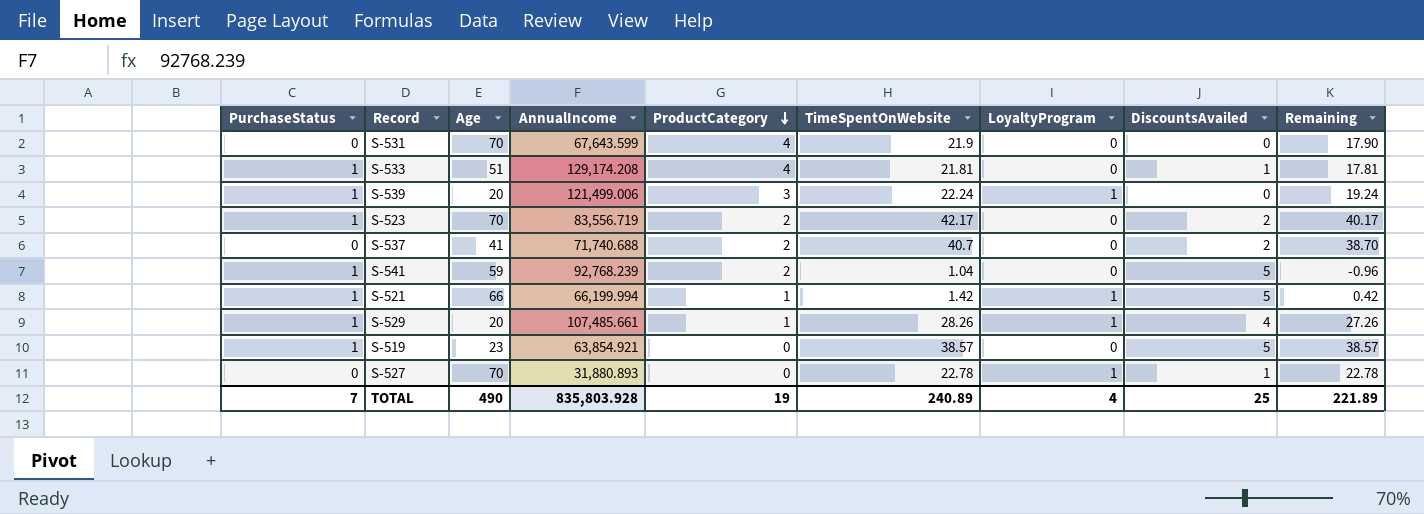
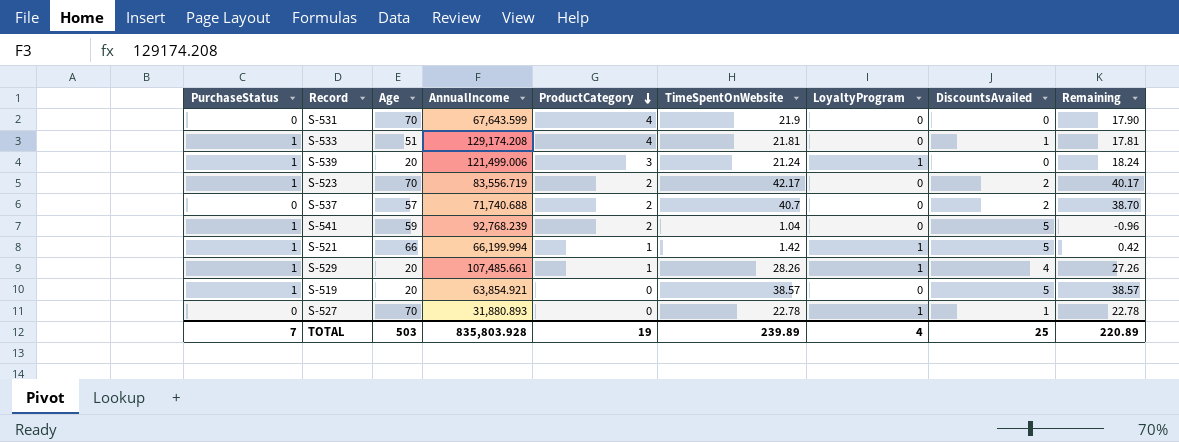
S-539 | TimeSpentOnWebsite: 22.24 -> 21.24
S-539 | Remaining: 19.24 -> 18.24
S-537 | Age: 41 -> 57
S-519 | Age: 23 -> 20
TOTAL | Age: 490 -> 503
TOTAL | TimeSpentOnWebsite: 240.89 -> 239.89
TOTAL | Remaining: 221.89 -> 220.89

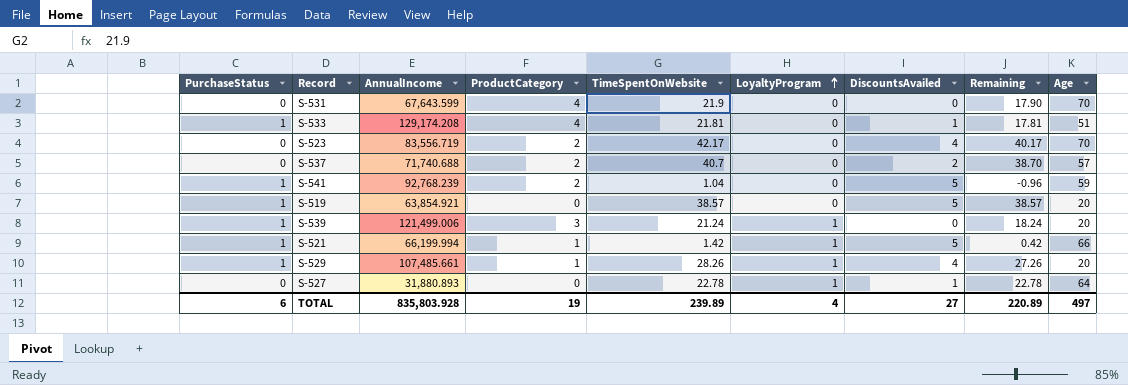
row order: ProductCategory descending -> LoyaltyProgram ascending
column Age | position: 3 -> 9
S-523 | PurchaseStatus: 1 -> 0
S-523 | DiscountsAvailed: 2 -> 4
S-527 | Age: 70 -> 64
TOTAL | PurchaseStatus: 7 -> 6
TOTAL | DiscountsAvailed: 25 -> 27
TOTAL | Age: 503 -> 497

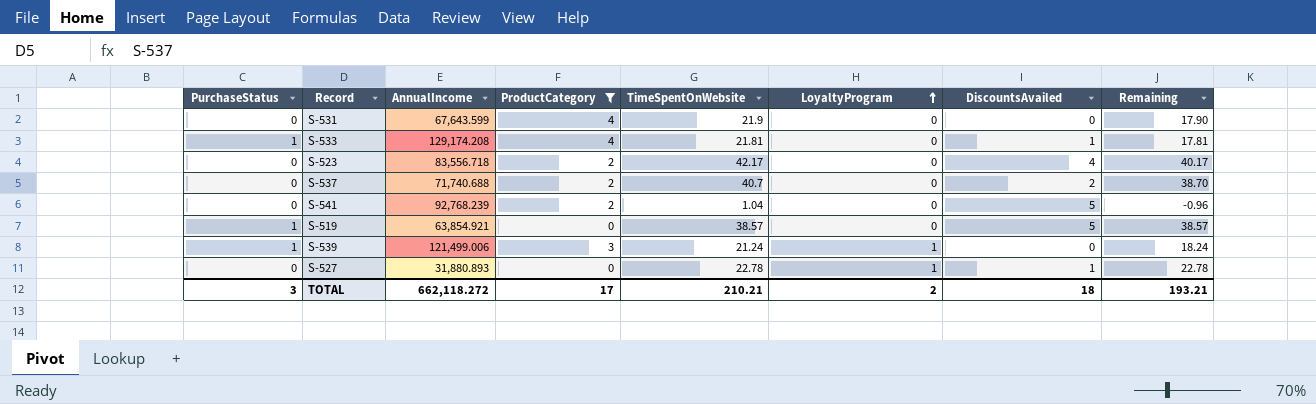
filter: none -> ProductCategory != 1
column Age | position: 9 -> none
S-523 | AnnualIncome: 83,556.719 -> 83,556.718
S-541 | PurchaseStatus: 1 -> 0
TOTAL | PurchaseStatus: 6 -> 3
TOTAL | AnnualIncome: 835,803.928 -> 662,118.272
TOTAL | ProductCategory: 19 -> 17
TOTAL | TimeSpentOnWebsite: 239.89 -> 210.21
TOTAL | LoyaltyProgram: 4 -> 2
TOTAL | DiscountsAvailed: 27 -> 18
TOTAL | Remaining: 220.89 -> 193.21

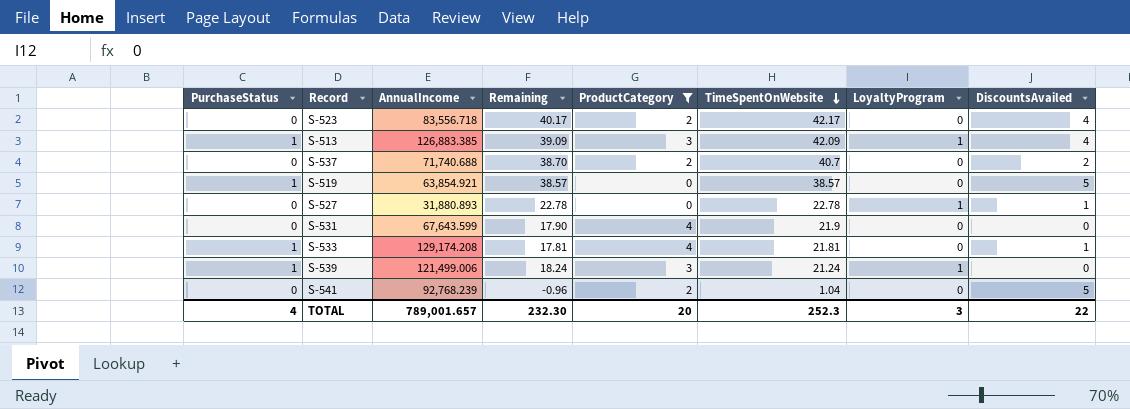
row order: LoyaltyProgram ascending -> TimeSpentOnWebsite descending
column Remaining | position: 8 -> 4
row S-513: none -> 1 | 126,883.385 | 39.09 | 3 | 42.09 | 1 | 4
TOTAL | PurchaseStatus: 3 -> 4
TOTAL | AnnualIncome: 662,118.272 -> 789,001.657
TOTAL | Remaining: 193.21 -> 232.30
TOTAL | ProductCategory: 17 -> 20
TOTAL | TimeSpentOnWebsite: 210.21 -> 252.3
TOTAL | LoyaltyProgram: 2 -> 3
TOTAL | DiscountsAvailed: 18 -> 22

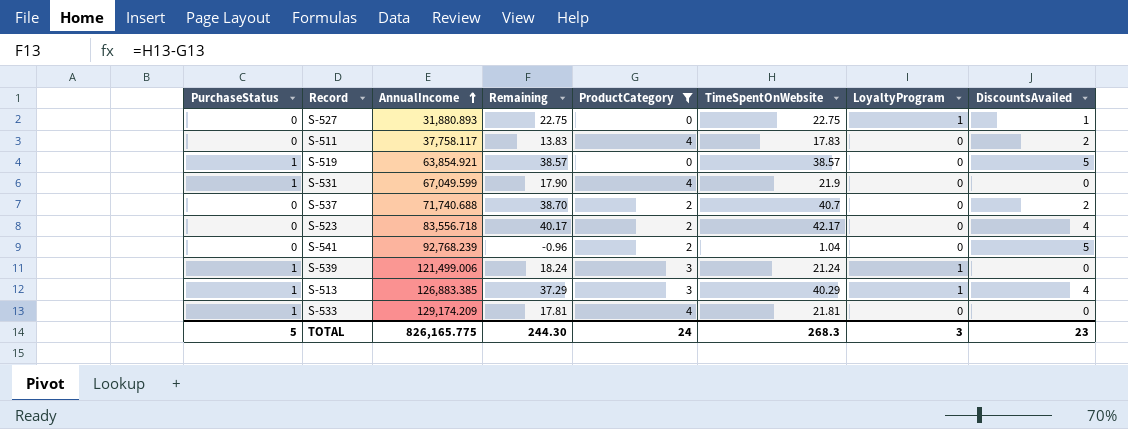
row order: TimeSpentOnWebsite descending -> AnnualIncome ascending
S-527 | Remaining: 22.78 -> 22.75
S-527 | TimeSpentOnWebsite: 22.78 -> 22.75
row S-511: none -> 0 | 37,758.117 | 13.83 | 4 | 17.83 | 0 | 2
S-531 | PurchaseStatus: 0 -> 1
S-531 | AnnualIncome: 67,643.599 -> 67,049.599
S-513 | Remaining: 39.09 -> 37.29
S-513 | TimeSpentOnWebsite: 42.09 -> 40.29
S-533 | AnnualIncome: 129,174.208 -> 129,174.209
S-533 | DiscountsAvailed: 1 -> 0
TOTAL | PurchaseStatus: 4 -> 5
TOTAL | AnnualIncome: 789,001.657 -> 826,165.775
TOTAL | Remaining: 232.30 -> 244.30
TOTAL | ProductCategory: 20 -> 24
TOTAL | TimeSpentOnWebsite: 252.3 -> 268.3
TOTAL | DiscountsAvailed: 22 -> 23

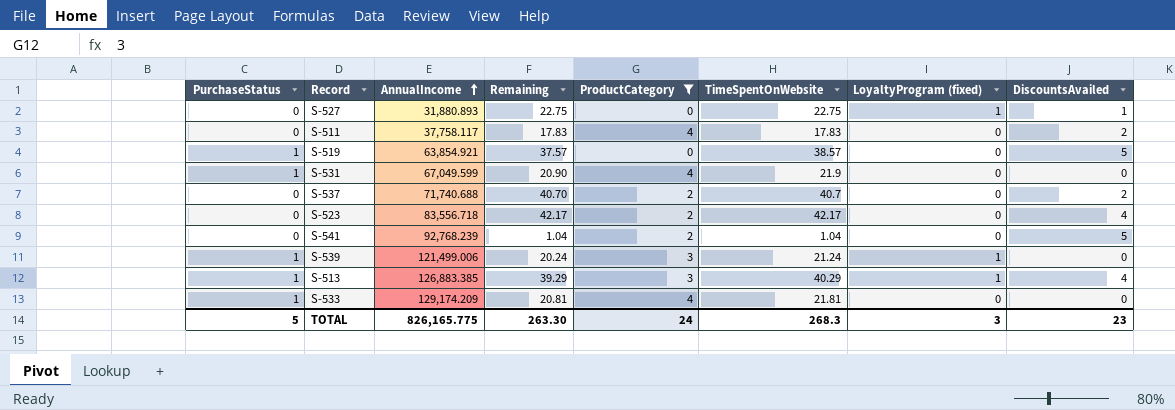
column Remaining | formula: [TimeSpentOnWebsite] - [ProductCategory] -> [TimeSpentOnWebsite] - [PurchaseStatus]
column name: LoyaltyProgram -> LoyaltyProgram (fixed)
TOTAL | Remaining: 244.30 -> 263.30

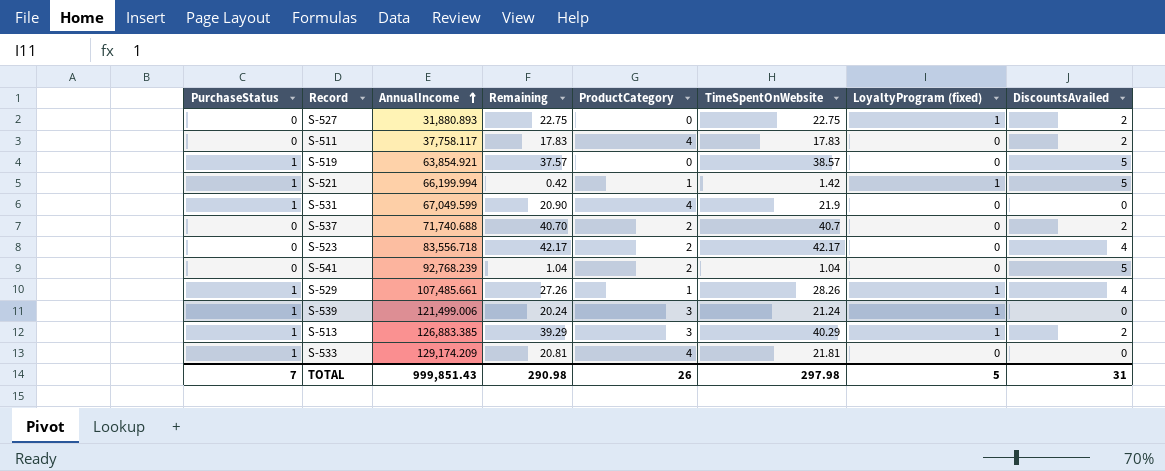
filter: ProductCategory != 1 -> none
S-527 | DiscountsAvailed: 1 -> 2
S-513 | DiscountsAvailed: 4 -> 2
TOTAL | PurchaseStatus: 5 -> 7
TOTAL | AnnualIncome: 826,165.775 -> 999,851.43
TOTAL | Remaining: 263.30 -> 290.98
TOTAL | ProductCategory: 24 -> 26
TOTAL | TimeSpentOnWebsite: 268.3 -> 297.98
TOTAL | LoyaltyProgram (fixed): 3 -> 5
TOTAL | DiscountsAvailed: 23 -> 31

